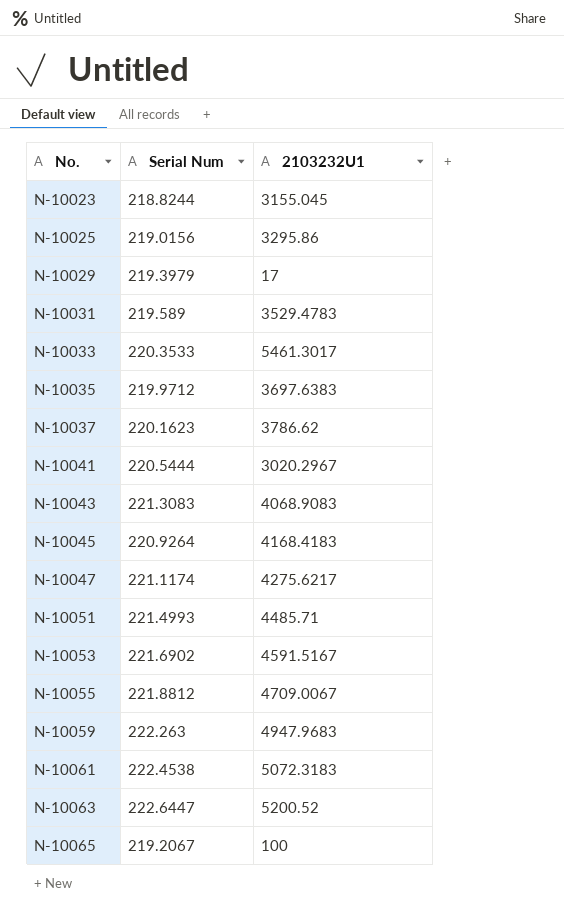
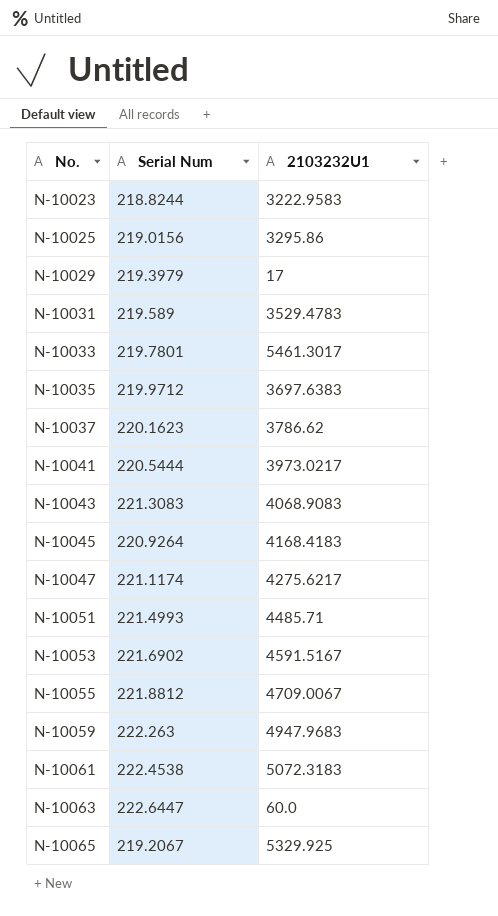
N-10023 | 2103232U1: 3155.045 -> 3222.9583
N-10033 | Serial Num: 220.3533 -> 219.7801
N-10041 | 2103232U1: 3020.2967 -> 3973.0217
N-10063 | 2103232U1: 5200.52 -> 60.0
N-10065 | 2103232U1: 100 -> 5329.925

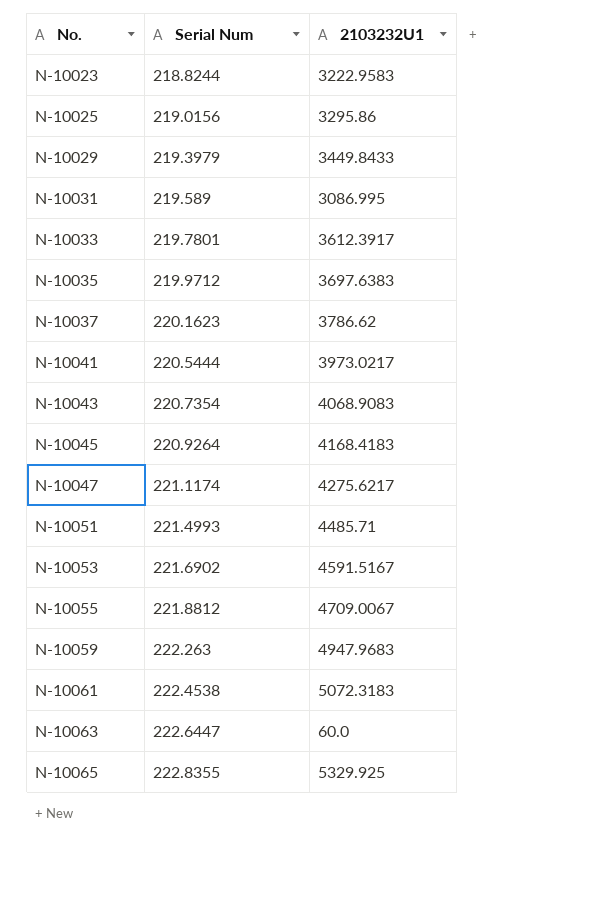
N-10029 | 2103232U1: 17 -> 3449.8433
N-10031 | 2103232U1: 3529.4783 -> 3086.995
N-10033 | 2103232U1: 5461.3017 -> 3612.3917
N-10043 | Serial Num: 221.3083 -> 220.7354
N-10065 | Serial Num: 219.2067 -> 222.8355

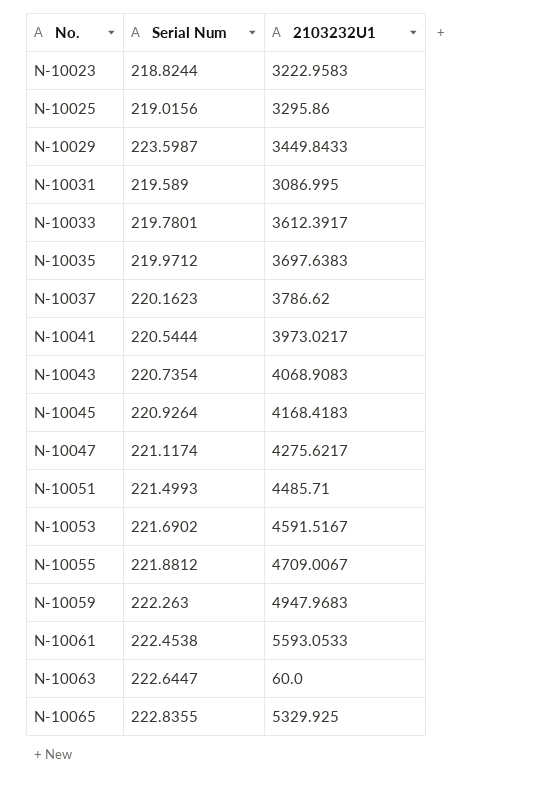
N-10029 | Serial Num: 219.3979 -> 223.5987
N-10061 | 2103232U1: 5072.3183 -> 5593.0533

